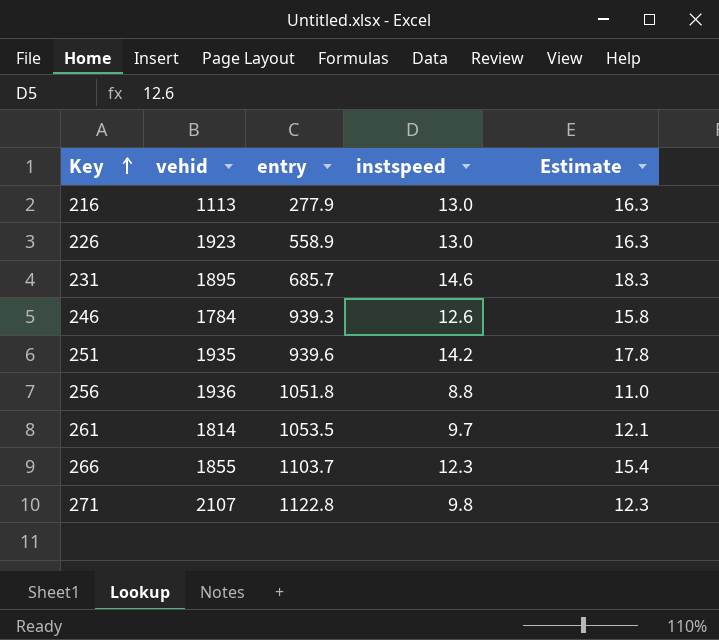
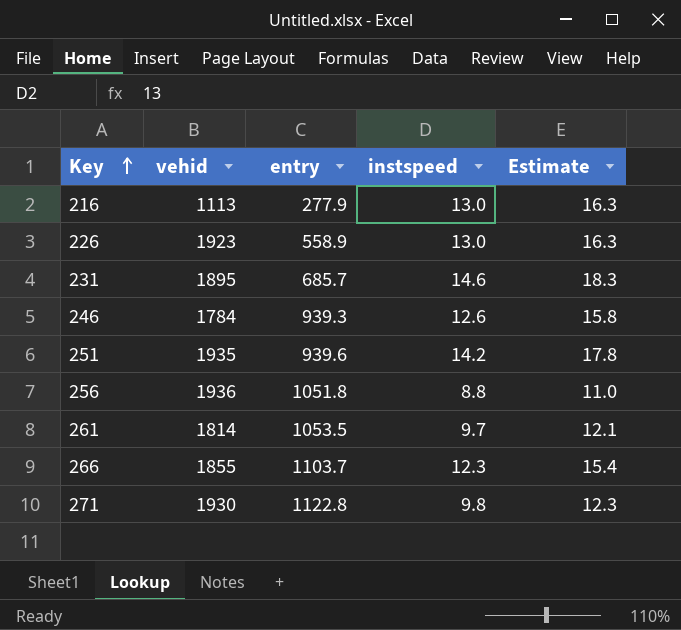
271 | vehid: 2107 -> 1930

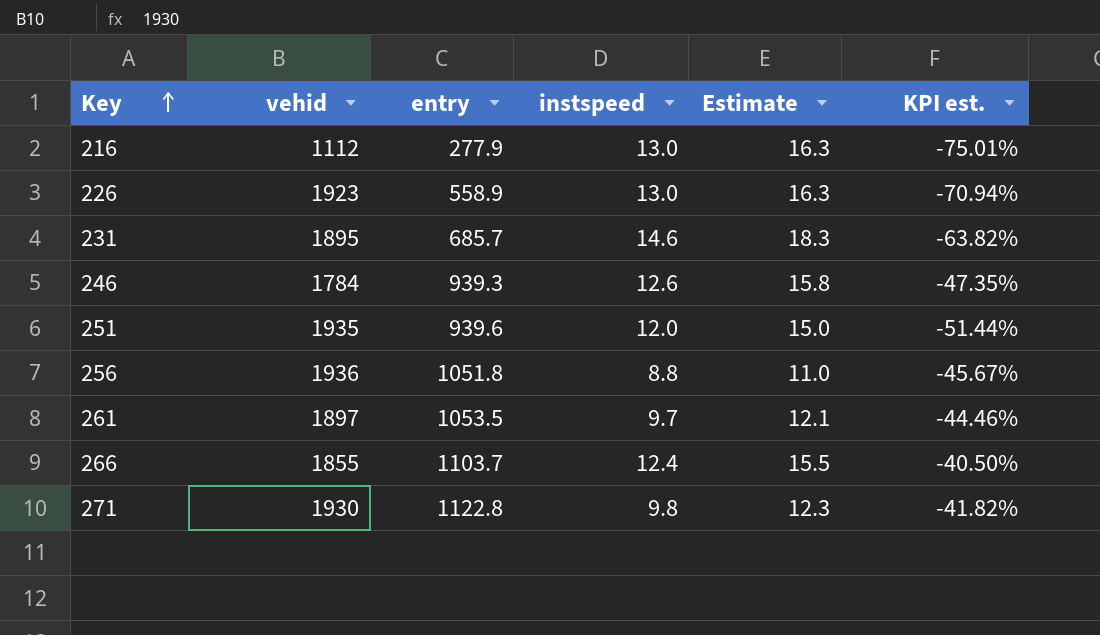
column KPI est. | formula: none -> ([entry] - [vehid]) / [vehid]
216 | vehid: 1113 -> 1112
251 | instspeed: 14.2 -> 12.0
251 | Estimate: 17.8 -> 15.0
261 | vehid: 1814 -> 1897
266 | instspeed: 12.3 -> 12.4
266 | Estimate: 15.4 -> 15.5

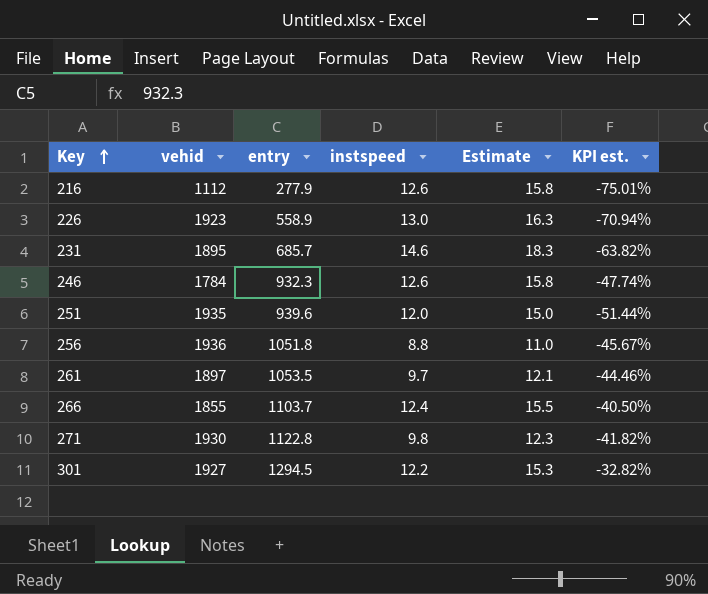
216 | instspeed: 13.0 -> 12.6
216 | Estimate: 16.3 -> 15.8
246 | entry: 939.3 -> 932.3
246 | KPI est.: -47.35% -> -47.74%
row 301: none -> 1927 | 1294.5 | 12.2 | 15.3 | -32.82%

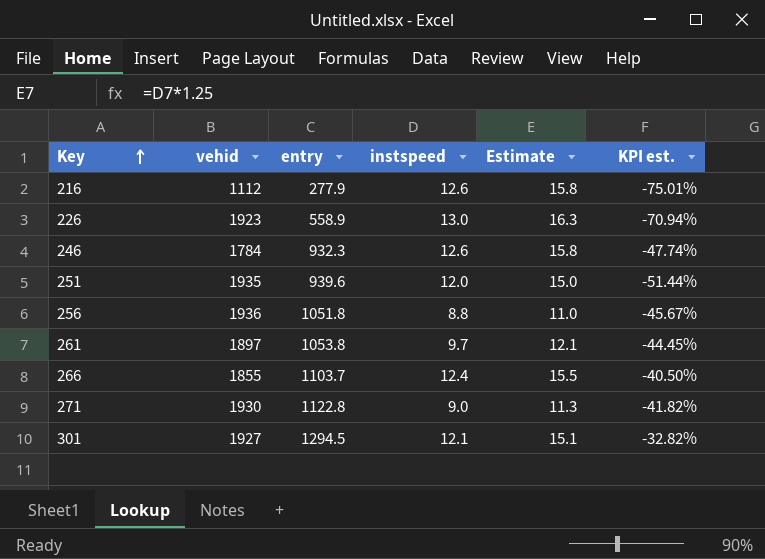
row 231: 1895 | 685.7 | 14.6 | 18.3 | -63.82% -> none
261 | entry: 1053.5 -> 1053.8
261 | KPI est.: -44.46% -> -44.45%
271 | instspeed: 9.8 -> 9.0
271 | Estimate: 12.3 -> 11.3
301 | instspeed: 12.2 -> 12.1
301 | Estimate: 15.3 -> 15.1

